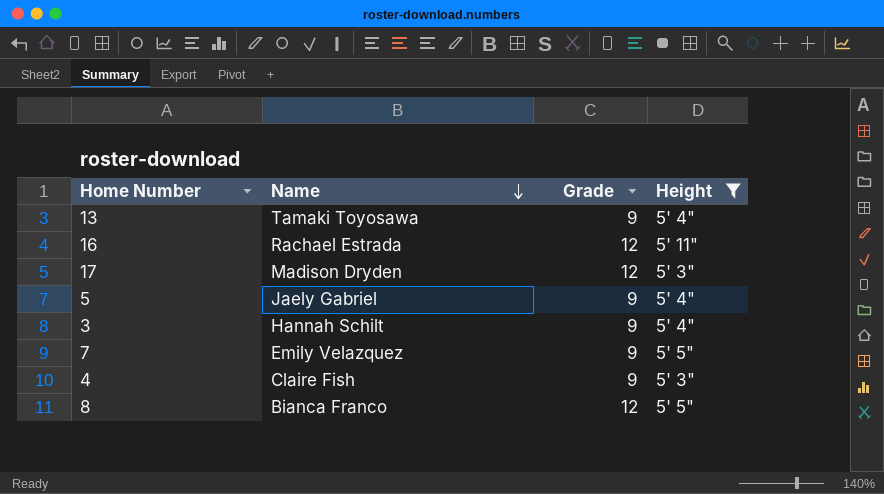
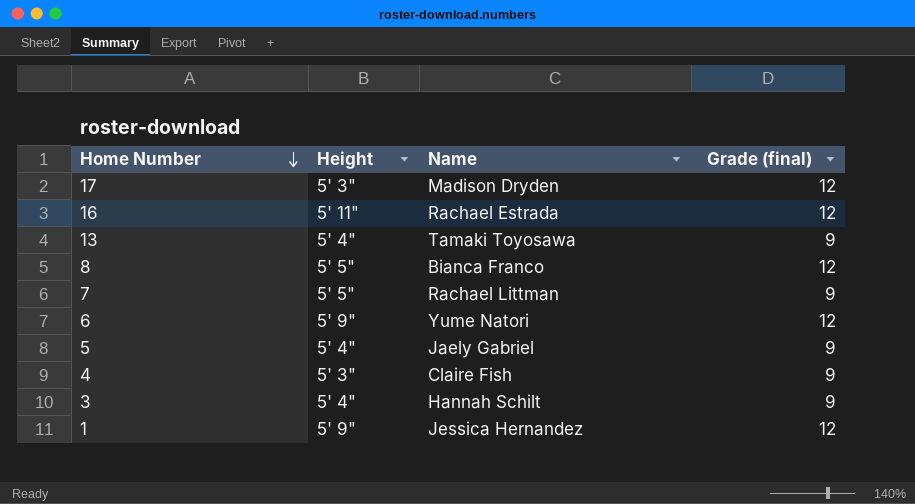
filter: Height != 5' 9" -> none
row order: Name descending -> Home Number descending
column Height | position: 4 -> 2
column name: Grade -> Grade (final)
7 | Name: Emily Velazquez -> Rachael Littman

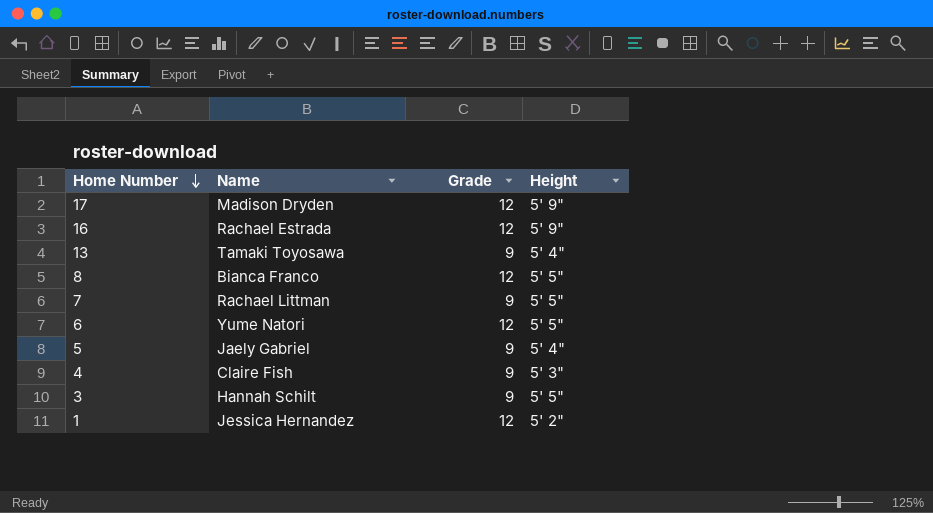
column name: Grade (final) -> Grade
column Height | position: 2 -> 4
17 | Height: 5' 3" -> 5' 9"
16 | Height: 5' 11" -> 5' 9"
6 | Height: 5' 9" -> 5' 5"
3 | Height: 5' 4" -> 5' 5"
1 | Height: 5' 9" -> 5' 2"

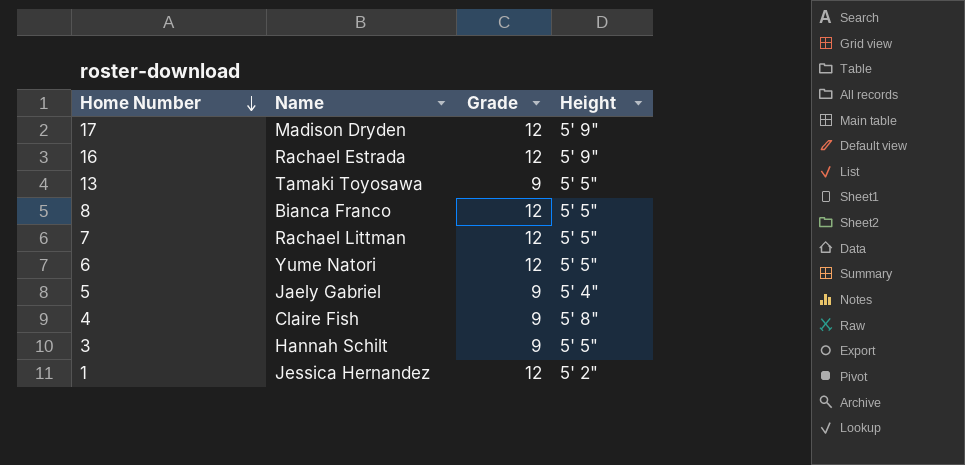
13 | Height: 5' 4" -> 5' 5"
7 | Grade: 9 -> 12
4 | Height: 5' 3" -> 5' 8"

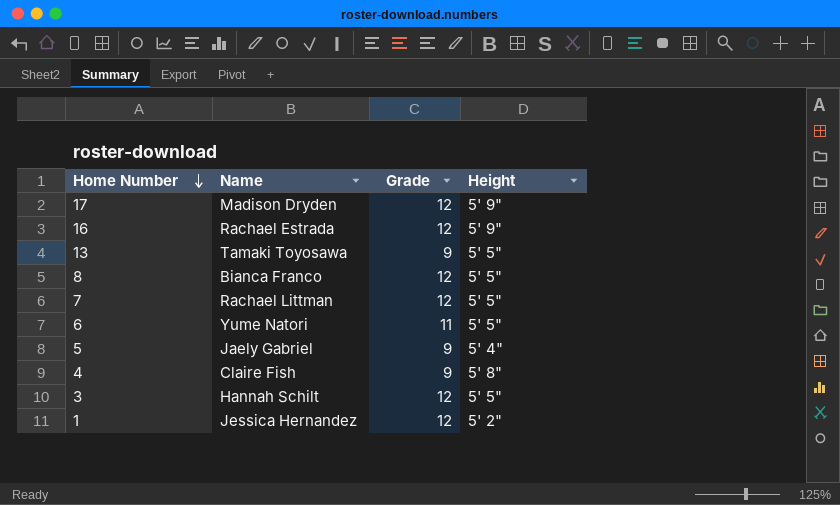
6 | Grade: 12 -> 11
3 | Grade: 9 -> 12

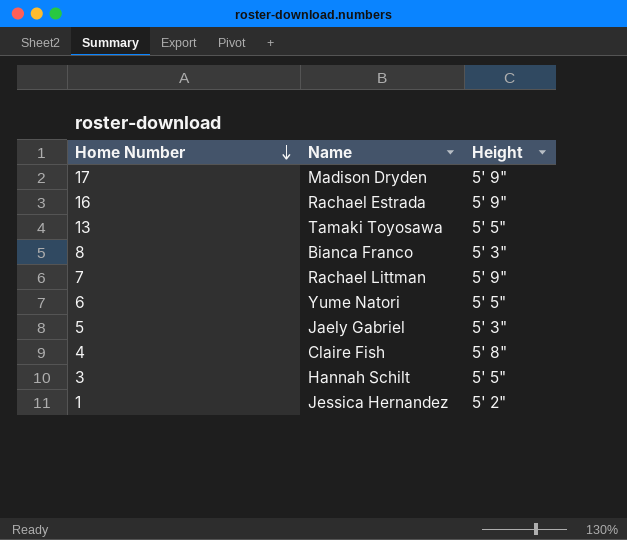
column Grade | position: 3 -> none
8 | Height: 5' 5" -> 5' 3"
7 | Height: 5' 5" -> 5' 9"
5 | Height: 5' 4" -> 5' 3"

